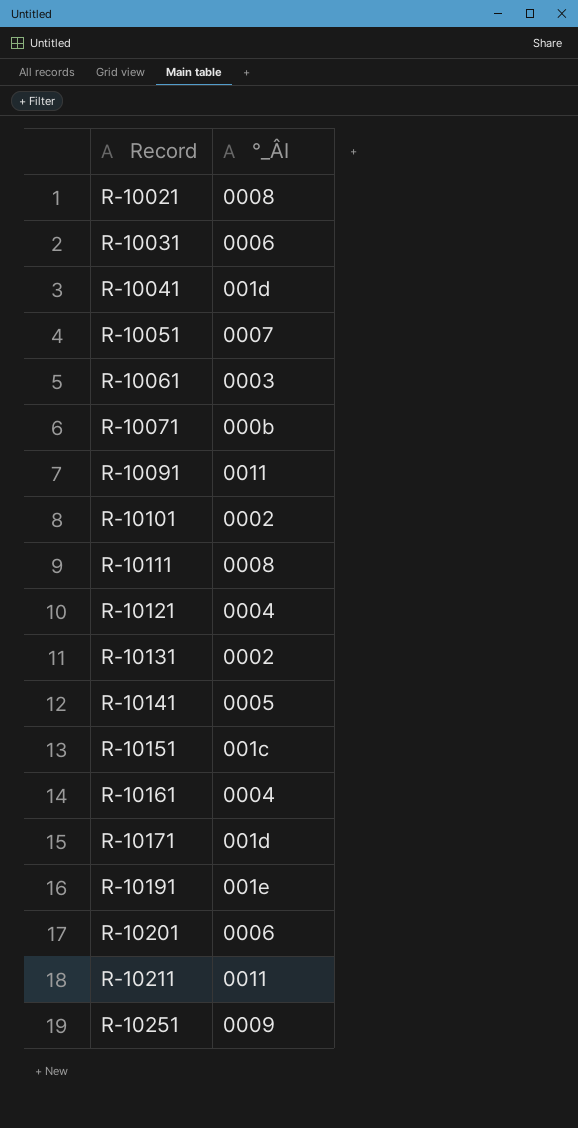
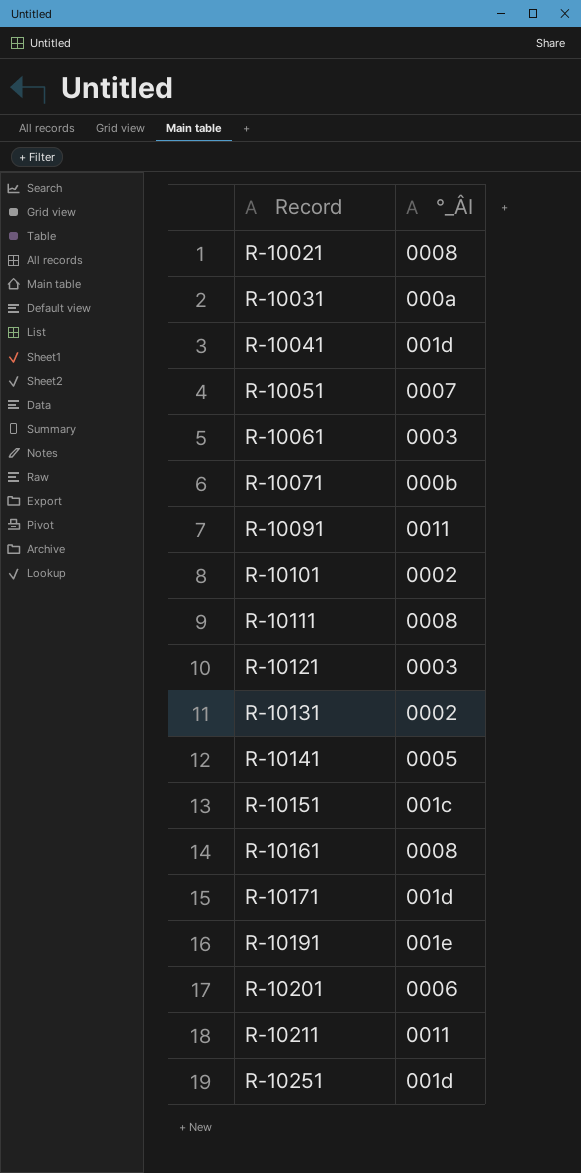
R-10031 | °_ÂI: 0006 -> 000a
R-10121 | °_ÂI: 0004 -> 0003
R-10161 | °_ÂI: 0004 -> 0008
R-10251 | °_ÂI: 0009 -> 001d

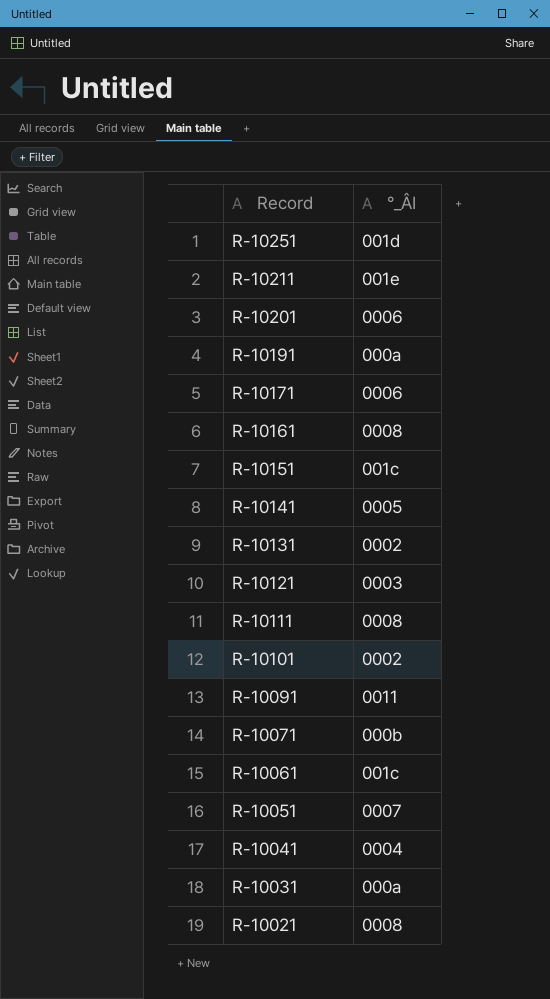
row order: Record ascending -> Record descending
R-10211 | °_ÂI: 0011 -> 001e
R-10191 | °_ÂI: 001e -> 000a
R-10171 | °_ÂI: 001d -> 0006
R-10061 | °_ÂI: 0003 -> 001c
R-10041 | °_ÂI: 001d -> 0004

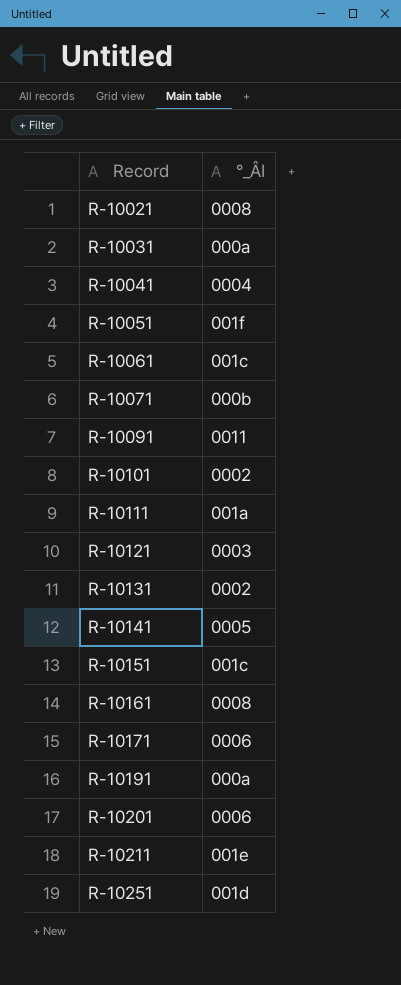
row order: Record descending -> Record ascending
R-10051 | °_ÂI: 0007 -> 001f
R-10111 | °_ÂI: 0008 -> 001a

